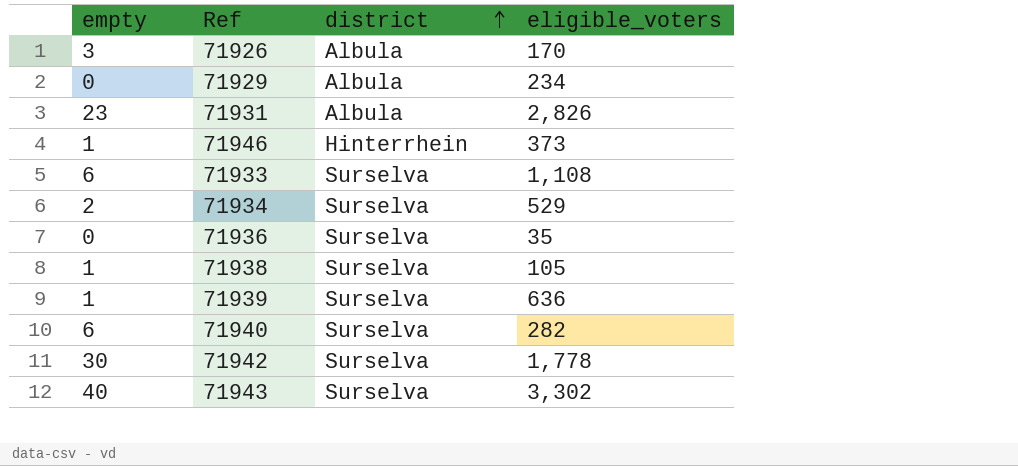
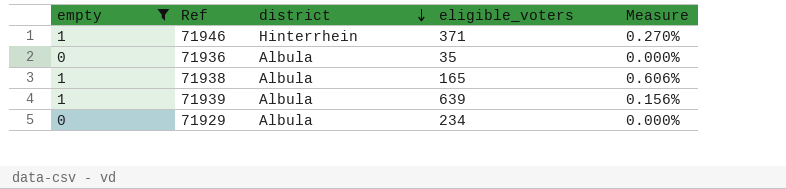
filter: none -> empty <= 1
row order: district ascending -> district descending
column Measure | formula: none -> [empty] / [eligible_voters]
71946 | eligible_voters: 373 -> 371
71936 | district: Surselva -> Albula
71938 | district: Surselva -> Albula
71938 | eligible_voters: 105 -> 165
71939 | district: Surselva -> Albula
71939 | eligible_voters: 636 -> 639

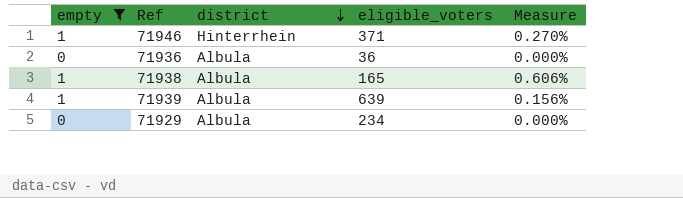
71936 | eligible_voters: 35 -> 36

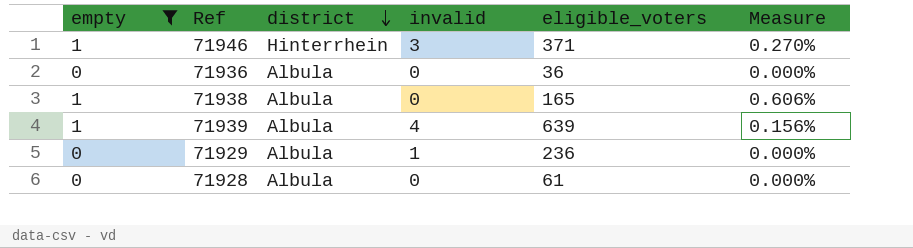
column invalid | position: none -> 4
71929 | eligible_voters: 234 -> 236
row 71928: none -> 0 | Albula | 0 | 61 | 0.000%

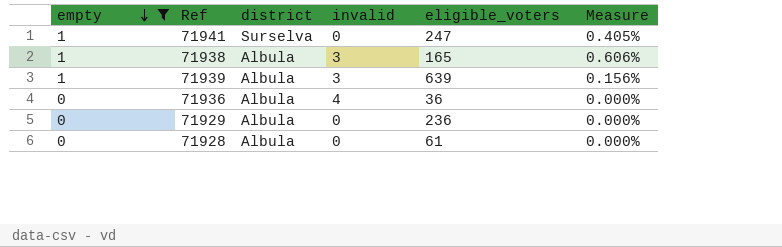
row order: district descending -> empty descending
row 71946: 1 | Hinterrhein | 3 | 371 | 0.270% -> none
row 71941: none -> 1 | Surselva | 0 | 247 | 0.405%
71938 | invalid: 0 -> 3
71939 | invalid: 4 -> 3
71936 | invalid: 0 -> 4
71929 | invalid: 1 -> 0

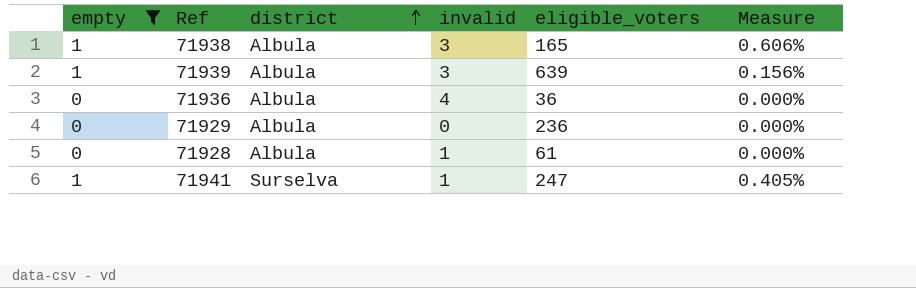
row order: empty descending -> district ascending
71928 | invalid: 0 -> 1
71941 | invalid: 0 -> 1

